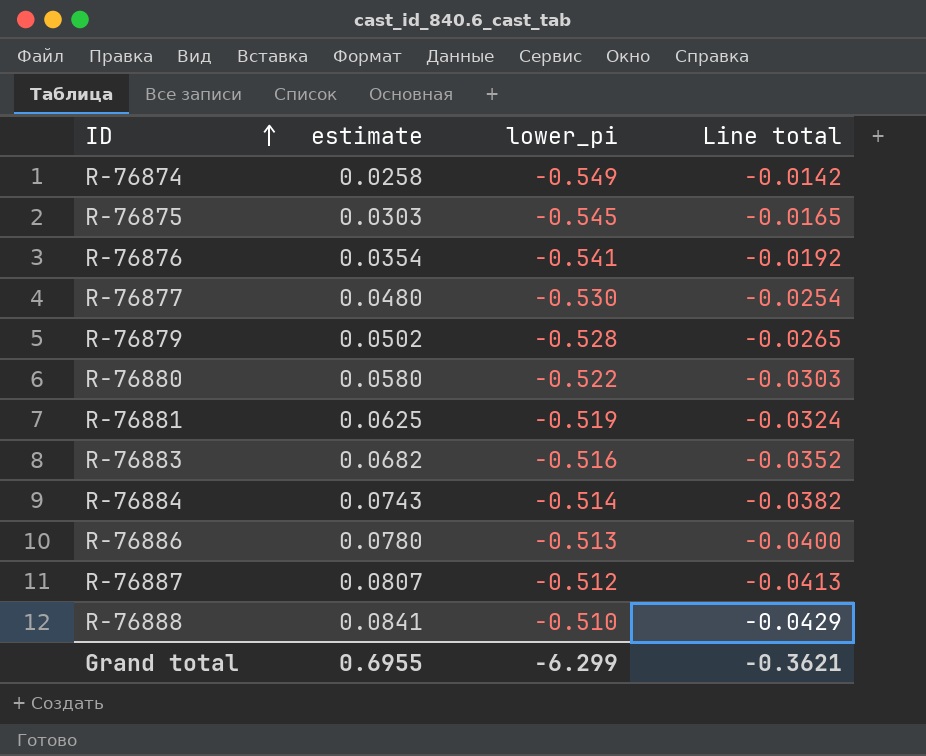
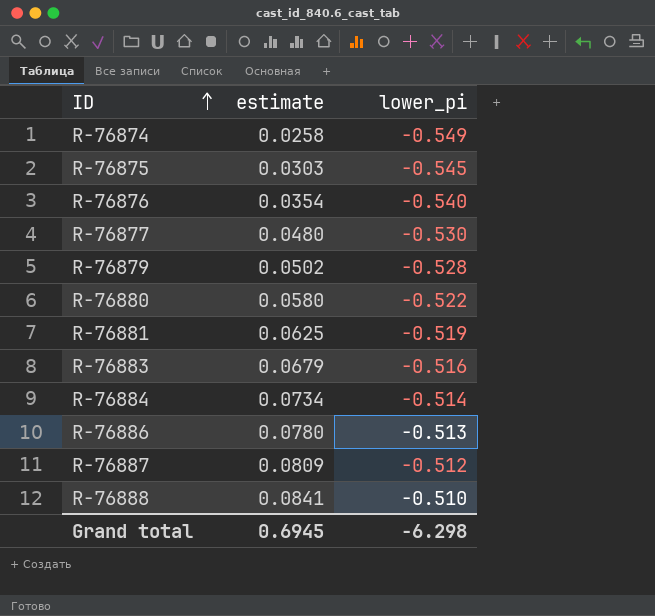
column Line total | formula: [estimate] * [lower_pi] -> none
R-76876 | lower_pi: -0.541 -> -0.540
R-76883 | estimate: 0.0682 -> 0.0679
R-76884 | estimate: 0.0743 -> 0.0734
R-76887 | estimate: 0.0807 -> 0.0809
Grand total | estimate: 0.6955 -> 0.6945
Grand total | lower_pi: -6.299 -> -6.298

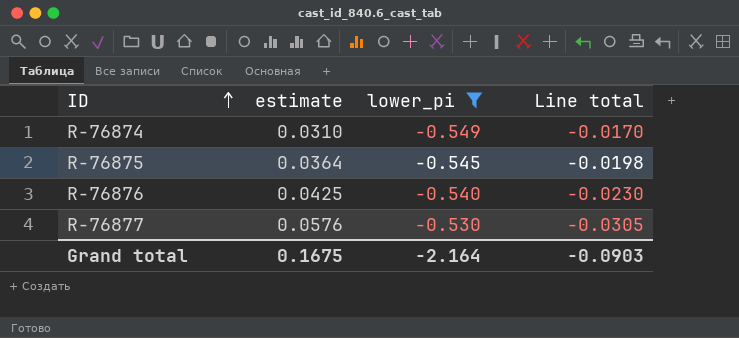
filter: none -> lower_pi <= -0.530
column Line total | formula: none -> [estimate] * [lower_pi]
R-76874 | estimate: 0.0258 -> 0.0310
R-76875 | estimate: 0.0303 -> 0.0364
R-76876 | estimate: 0.0354 -> 0.0425
R-76877 | estimate: 0.0480 -> 0.0576
Grand total | estimate: 0.6945 -> 0.1675
Grand total | lower_pi: -6.298 -> -2.164

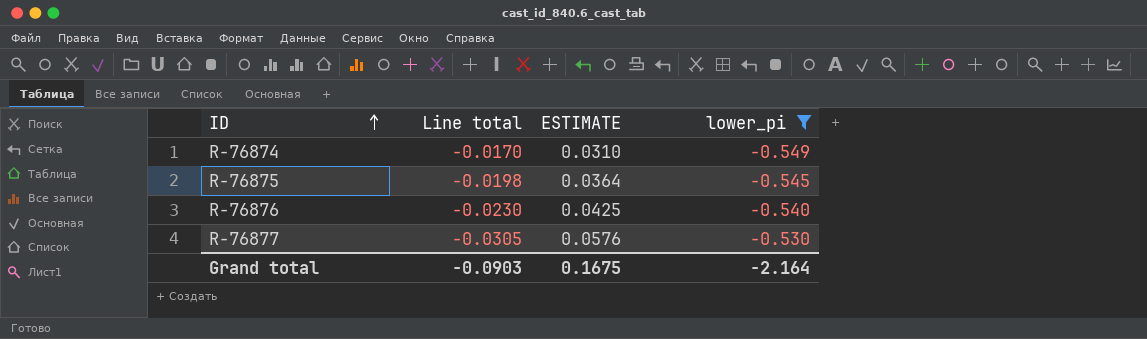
column Line total | position: 4 -> 2
column name: estimate -> ESTIMATE

